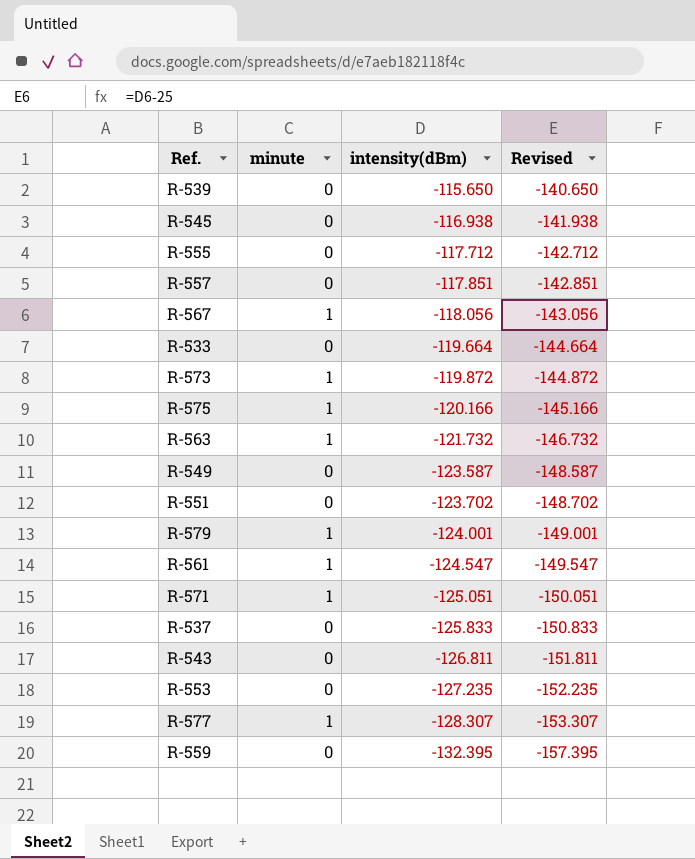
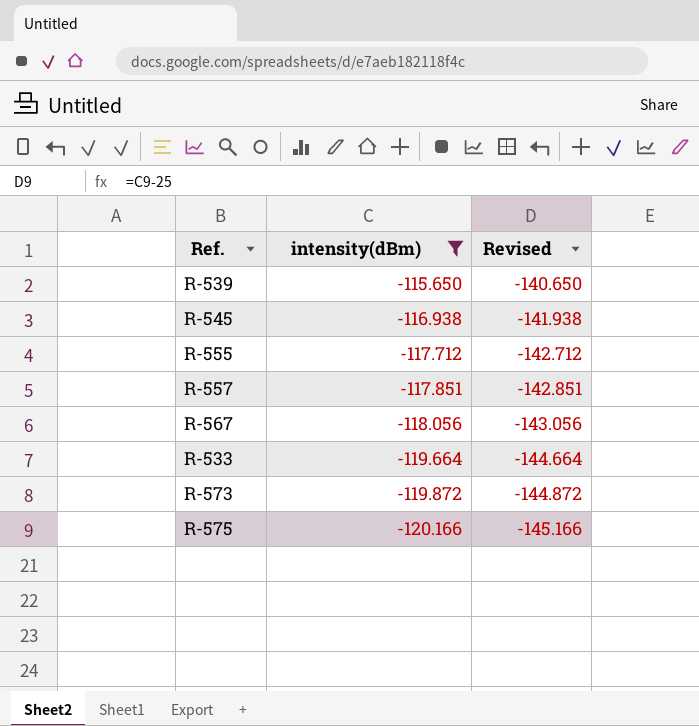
filter: none -> intensity(dBm) >= -120.166
column minute | position: 2 -> none

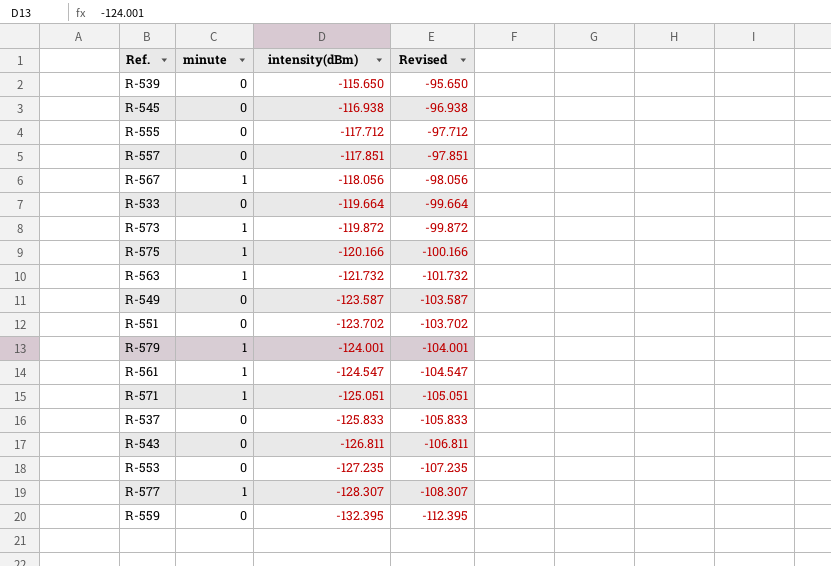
filter: intensity(dBm) >= -120.166 -> none
column minute | position: none -> 2
column Revised | formula: [intensity(dBm)] - 25 -> [intensity(dBm)] + 20

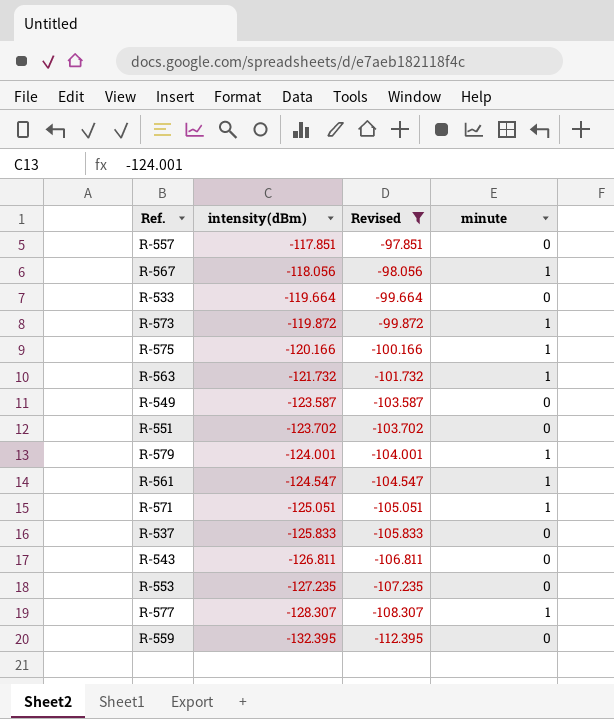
filter: none -> Revised <= -97.851
column minute | position: 2 -> 4

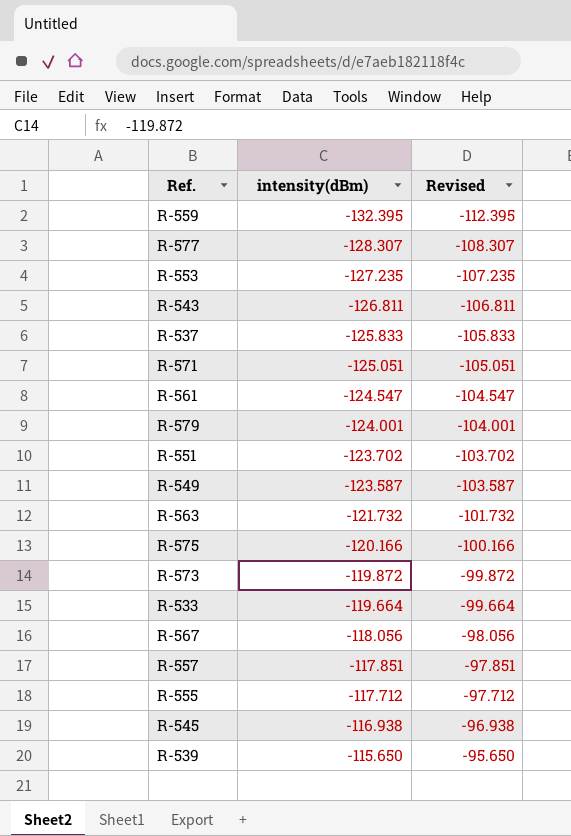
filter: Revised <= -97.851 -> none
row order: intensity(dBm) descending -> intensity(dBm) ascending
column minute | position: 4 -> none

